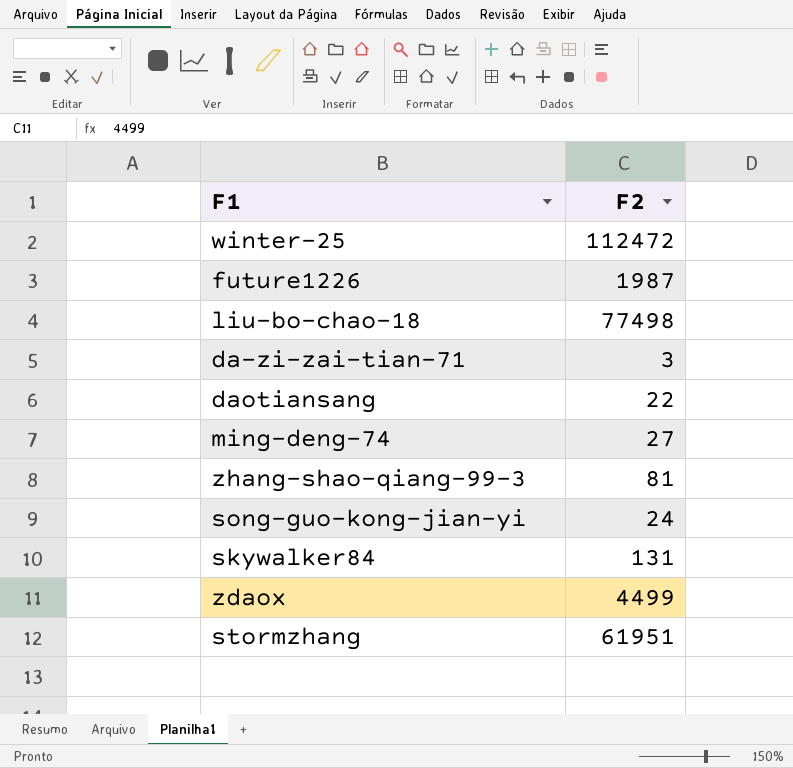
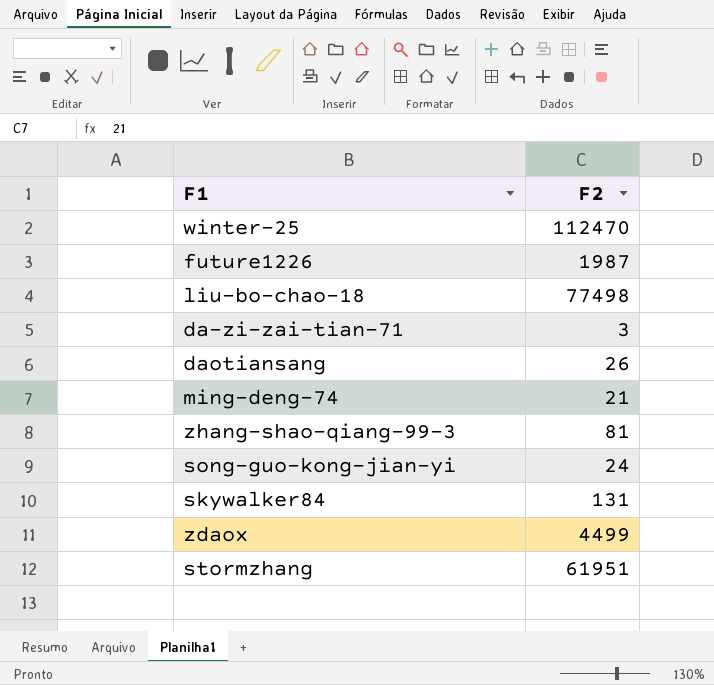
winter-25 | F2: 112472 -> 112470
daotiansang | F2: 22 -> 26
ming-deng-74 | F2: 27 -> 21

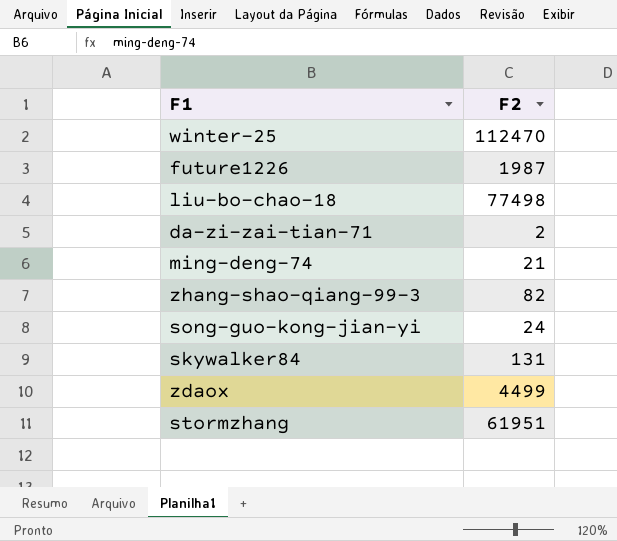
row daotiansang: 26 -> none
da-zi-zai-tian-71 | F2: 3 -> 2
zhang-shao-qiang-99-3 | F2: 81 -> 82

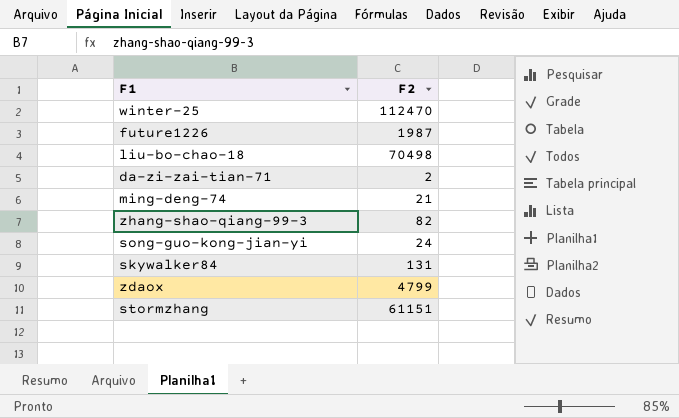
liu-bo-chao-18 | F2: 77498 -> 70498
zdaox | F2: 4499 -> 4799
stormzhang | F2: 61951 -> 61151

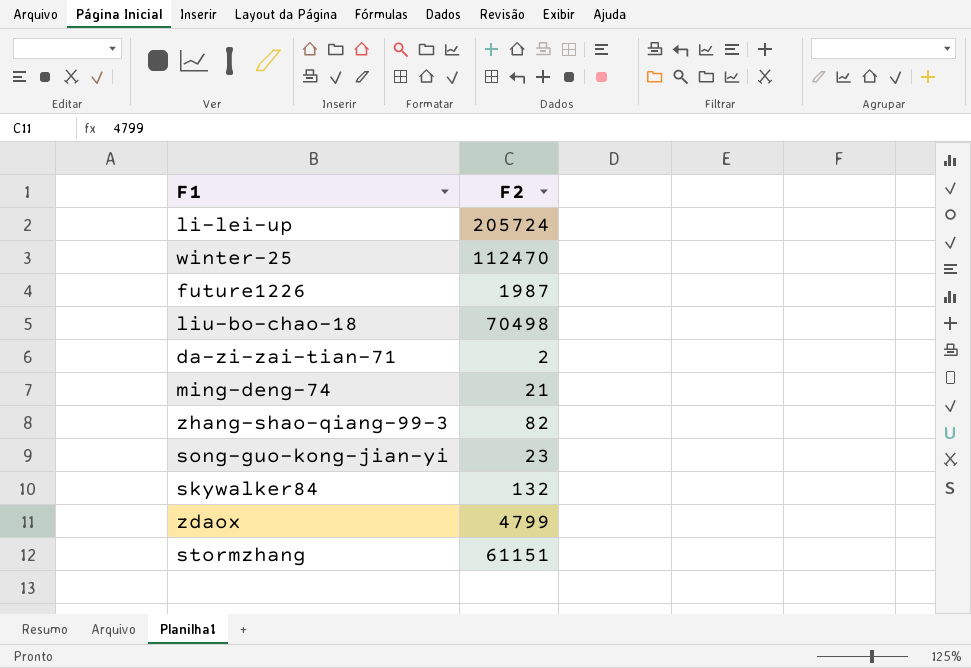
row li-lei-up: none -> 205724
song-guo-kong-jian-yi | F2: 24 -> 23
skywalker84 | F2: 131 -> 132

